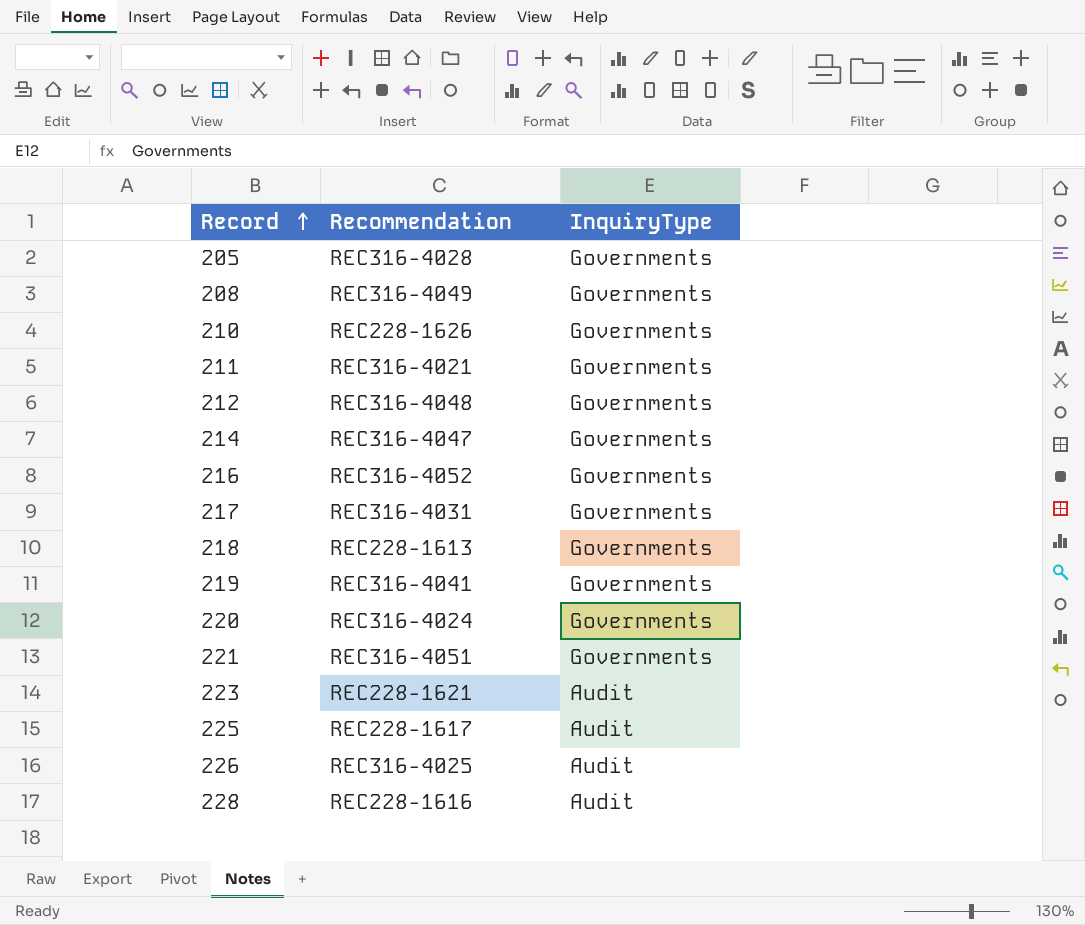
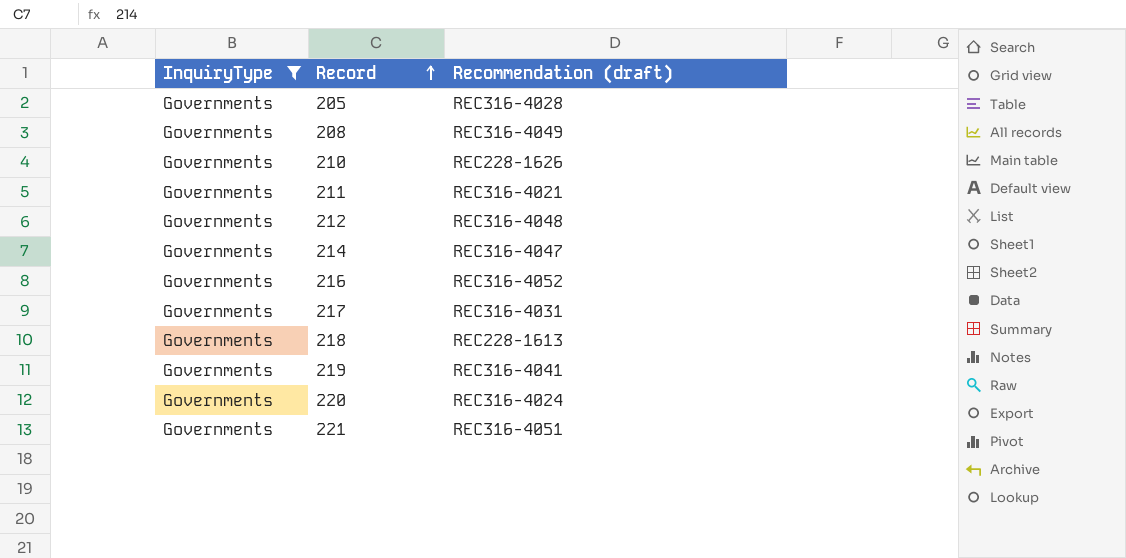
filter: none -> InquiryType = Governments
column InquiryType | position: 3 -> 1
column name: Recommendation -> Recommendation (draft)

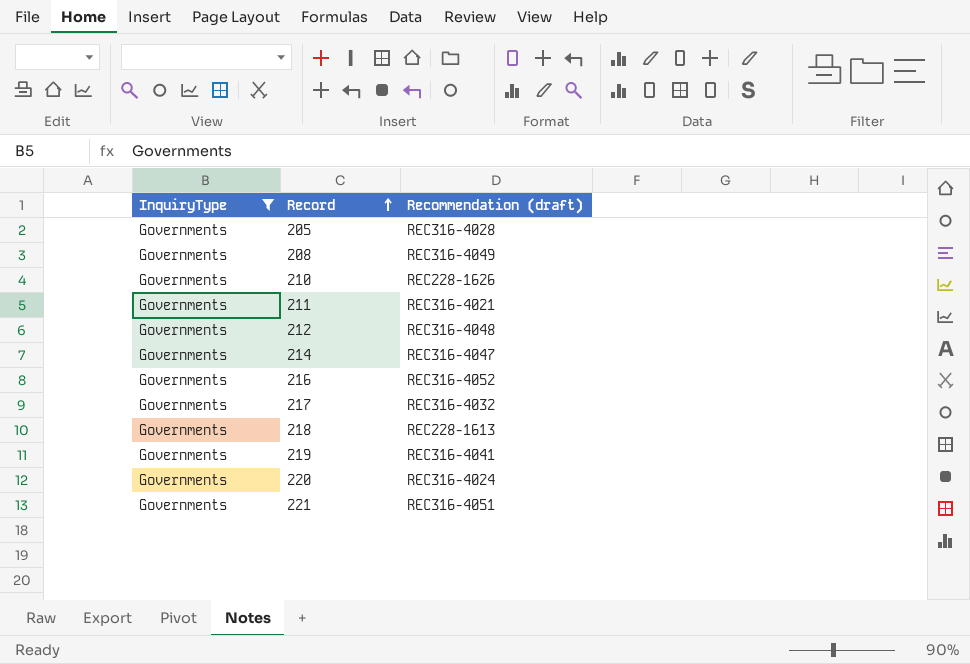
217 | Recommendation (draft): REC316-4031 -> REC316-4032

